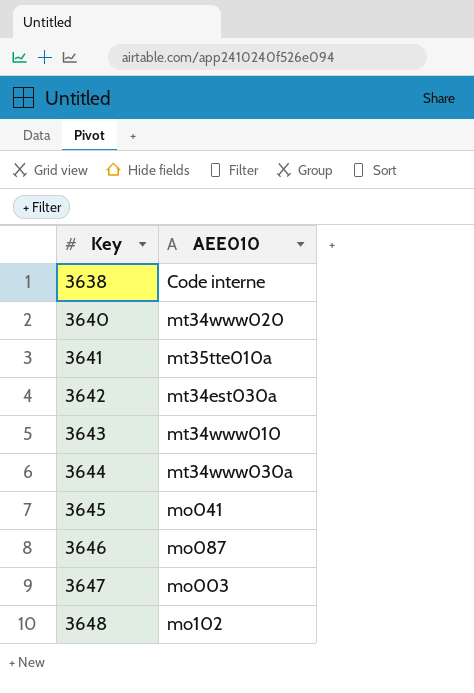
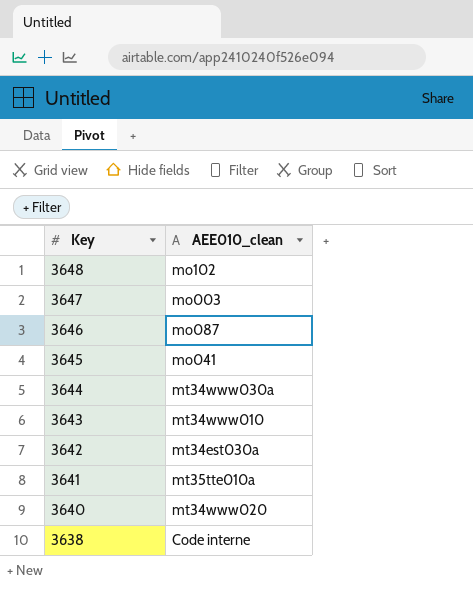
row order: Key ascending -> Key descending
column name: AEE010 -> AEE010_clean

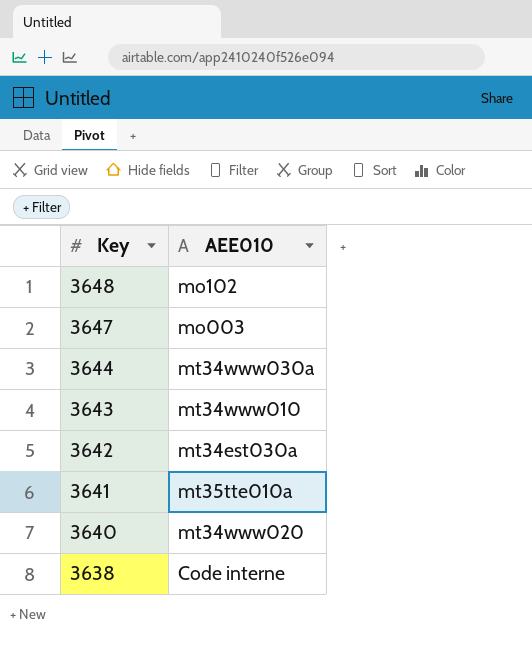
column name: AEE010_clean -> AEE010
row 3646: mo087 -> none
row 3645: mo041 -> none

